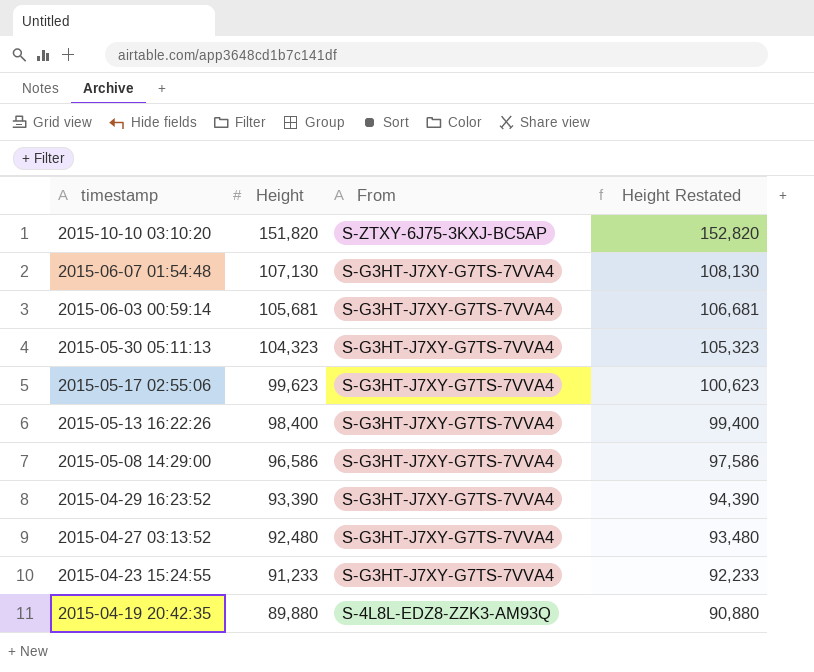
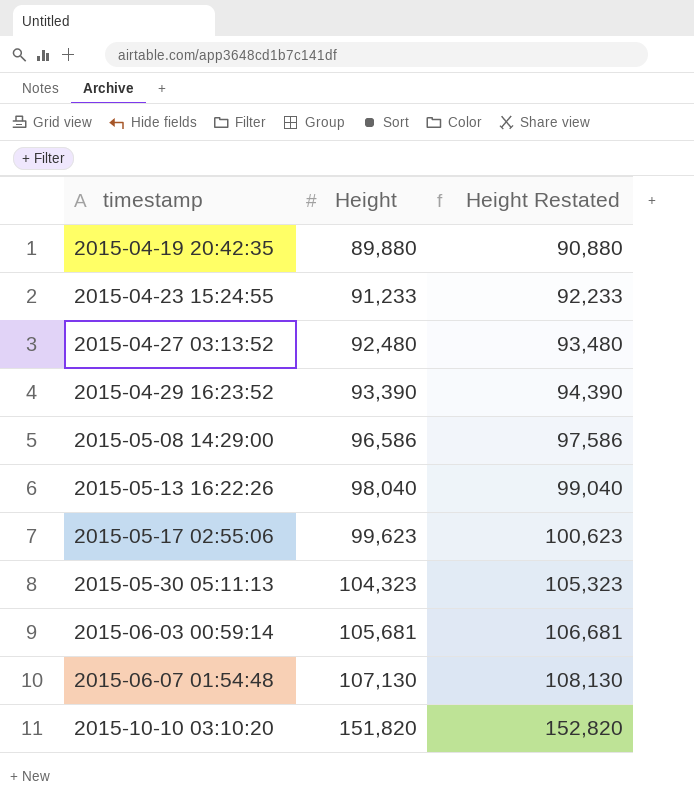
row order: timestamp descending -> timestamp ascending
column From | position: 3 -> none
2015-05-13 16:22:26 | Height: 98,400 -> 98,040
2015-05-13 16:22:26 | Height Restated: 99,400 -> 99,040

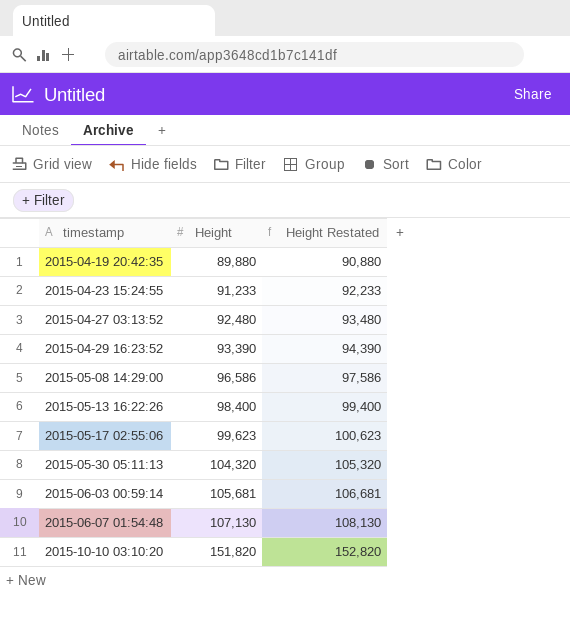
2015-05-13 16:22:26 | Height: 98,040 -> 98,400
2015-05-13 16:22:26 | Height Restated: 99,040 -> 99,400
2015-05-30 05:11:13 | Height: 104,323 -> 104,320
2015-05-30 05:11:13 | Height Restated: 105,323 -> 105,320

